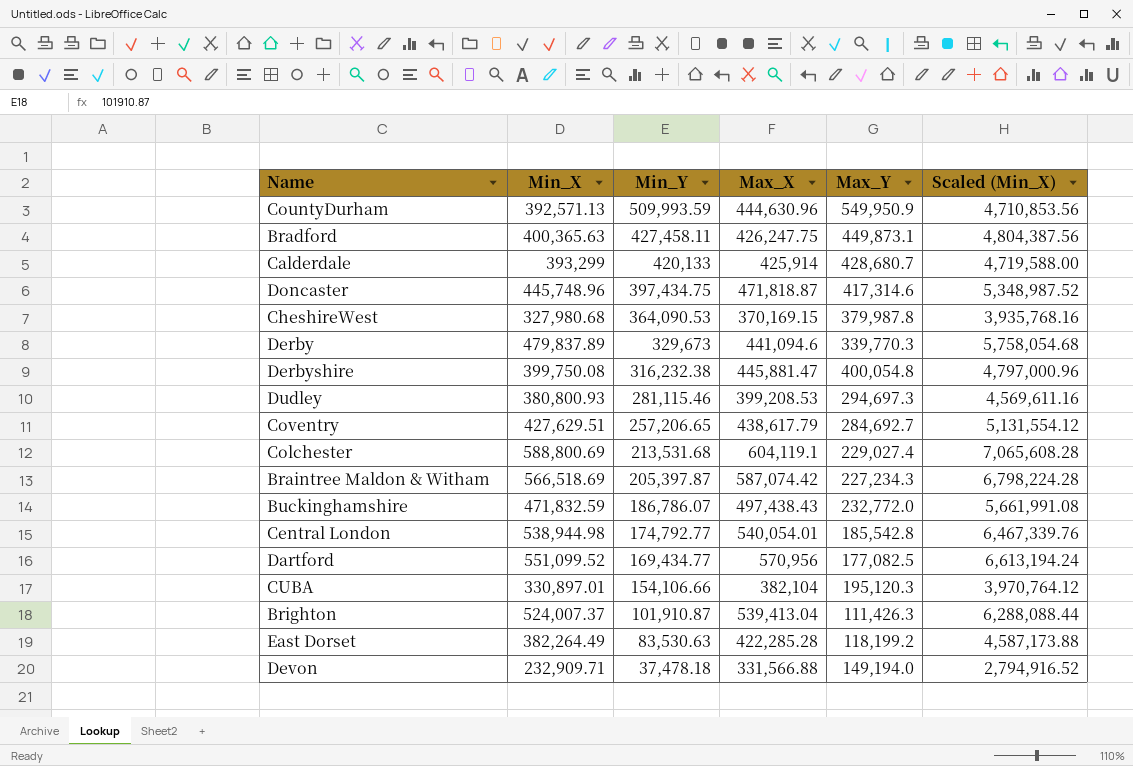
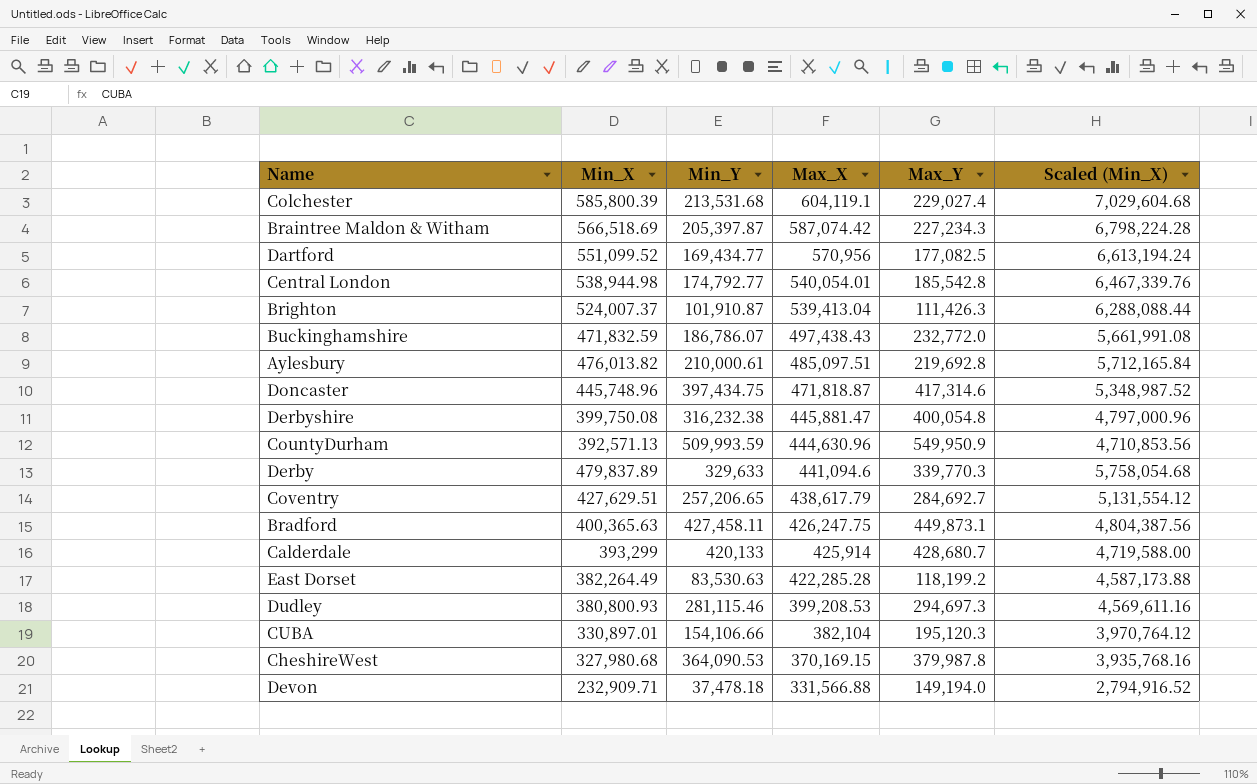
row order: Min_Y descending -> Max_X descending
Colchester | Min_X: 588,800.69 -> 585,800.39
Colchester | Scaled (Min_X): 7,065,608.28 -> 7,029,604.68
row Aylesbury: none -> 476,013.82 | 210,000.61 | 485,097.51 | 219,692.8 | 5,712,165.84
Derby | Min_Y: 329,673 -> 329,633

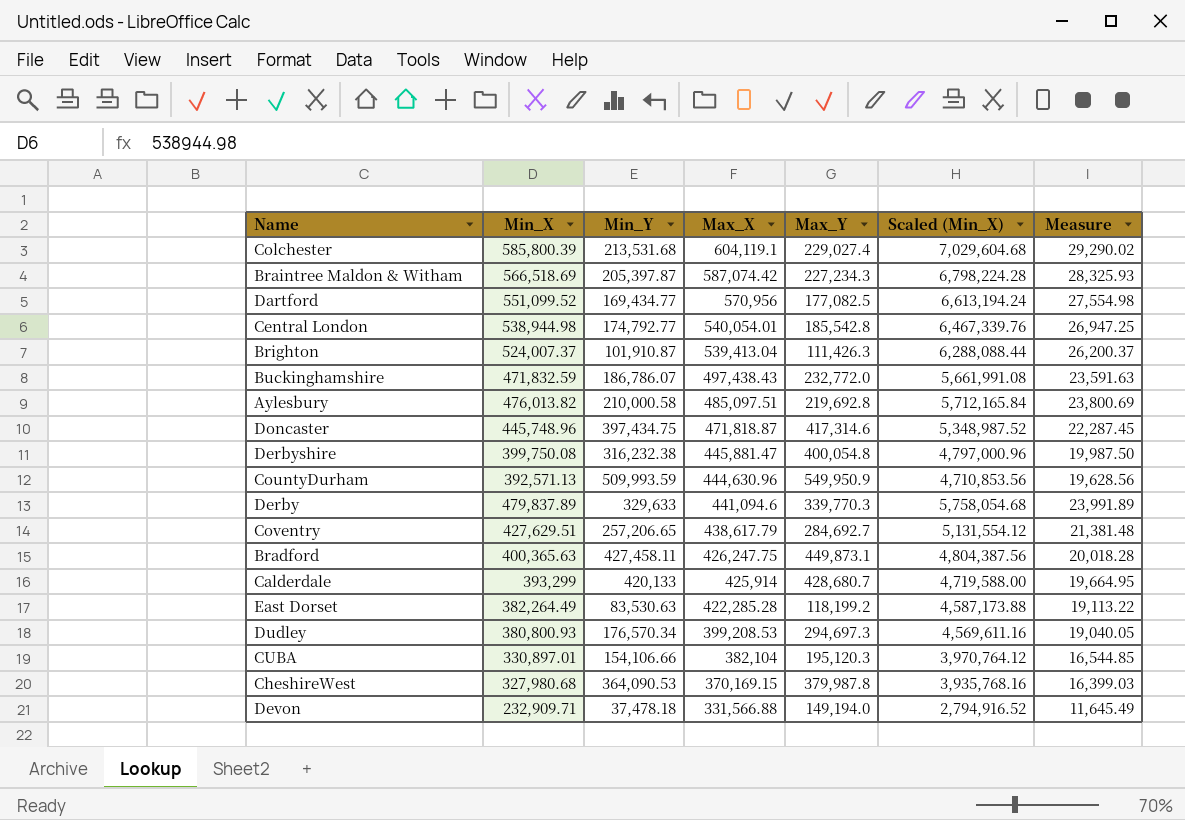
column Measure | formula: none -> [Min_X] * 0.05
Aylesbury | Min_Y: 210,000.61 -> 210,000.58
Dudley | Min_Y: 281,115.46 -> 176,570.34

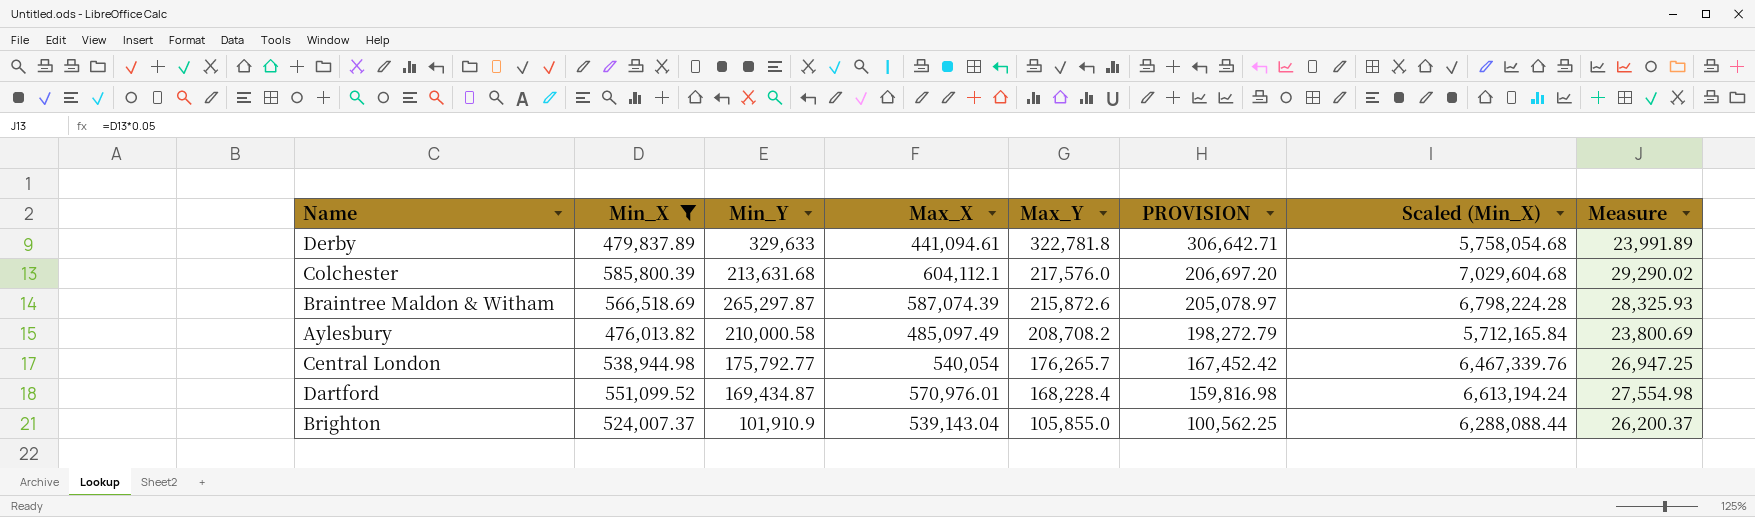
filter: none -> Min_X >= 476,013.82
row order: Max_X descending -> Max_Y descending
column PROVISION | formula: none -> [Max_Y] * 0.95
Derby | Max_X: 441,094.6 -> 441,094.61
Derby | Max_Y: 339,770.3 -> 322,781.8
Colchester | Min_Y: 213,531.68 -> 213,631.68
Colchester | Max_X: 604,119.1 -> 604,112.1
Colchester | Max_Y: 229,027.4 -> 217,576.0
Braintree Maldon & Witham | Min_Y: 205,397.87 -> 265,297.87
Braintree Maldon & Witham | Max_X: 587,074.42 -> 587,074.39
Braintree Maldon & Witham | Max_Y: 227,234.3 -> 215,872.6
Aylesbury | Max_X: 485,097.51 -> 485,097.49
Aylesbury | Max_Y: 219,692.8 -> 208,708.2
Central London | Min_Y: 174,792.77 -> 175,792.77
Central London | Max_X: 540,054.01 -> 540,054
Central London | Max_Y: 185,542.8 -> 176,265.7
Dartford | Min_Y: 169,434.77 -> 169,434.87
Dartford | Max_X: 570,956 -> 570,976.01
Dartford | Max_Y: 177,082.5 -> 168,228.4
Brighton | Min_Y: 101,910.87 -> 101,910.9
Brighton | Max_X: 539,413.04 -> 539,143.04
Brighton | Max_Y: 111,426.3 -> 105,855.0

